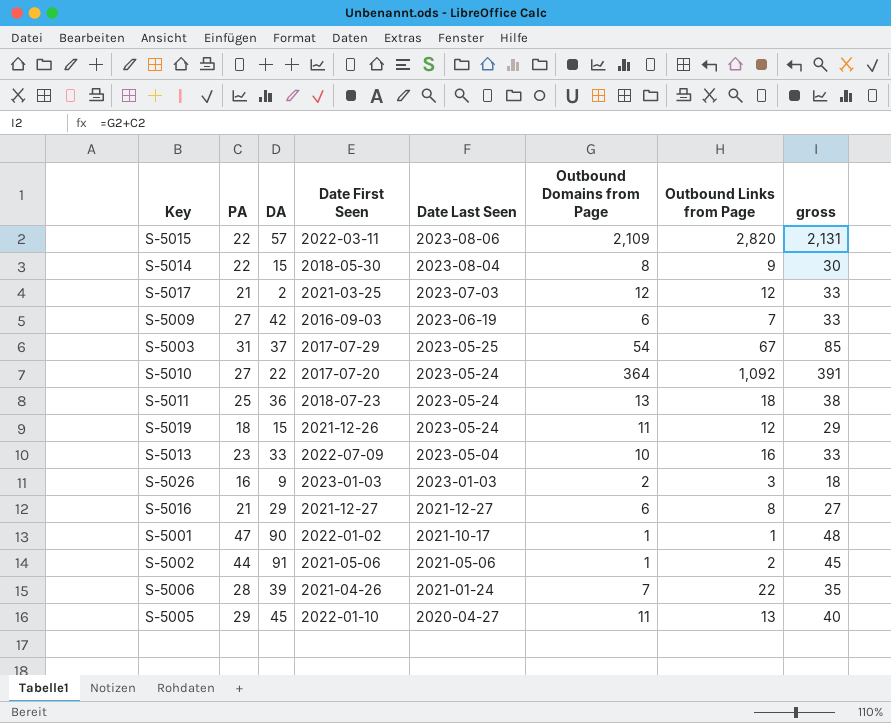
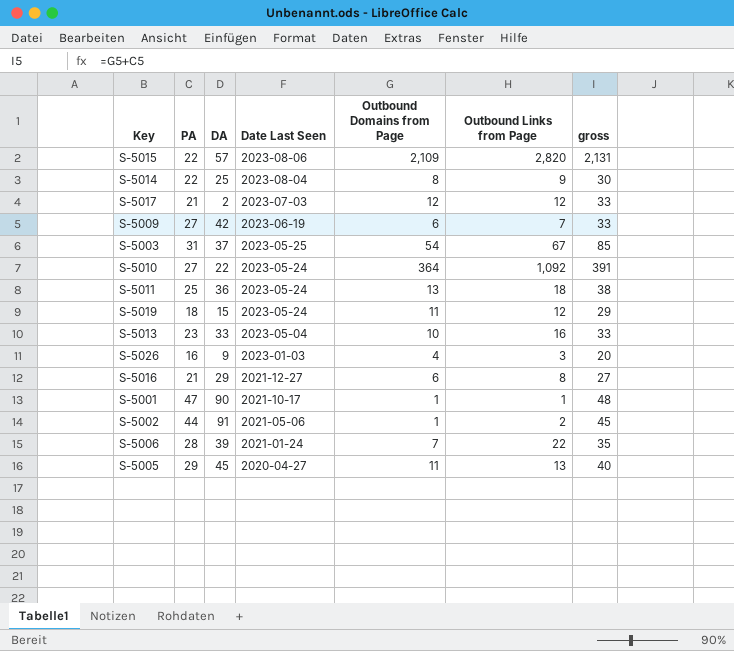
column Date First Seen | position: 4 -> none
S-5014 | DA: 15 -> 25
S-5026 | Outbound Domains from Page: 2 -> 4
S-5026 | gross: 18 -> 20

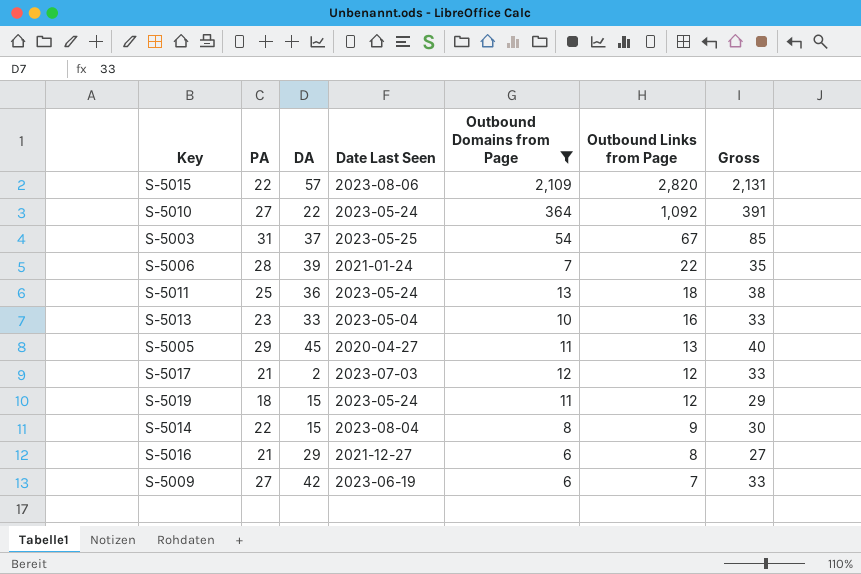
filter: none -> Outbound Domains from Page >= 6
row order: Date Last Seen descending -> Outbound Links from Page descending
column name: gross -> Gross
S-5014 | DA: 25 -> 15

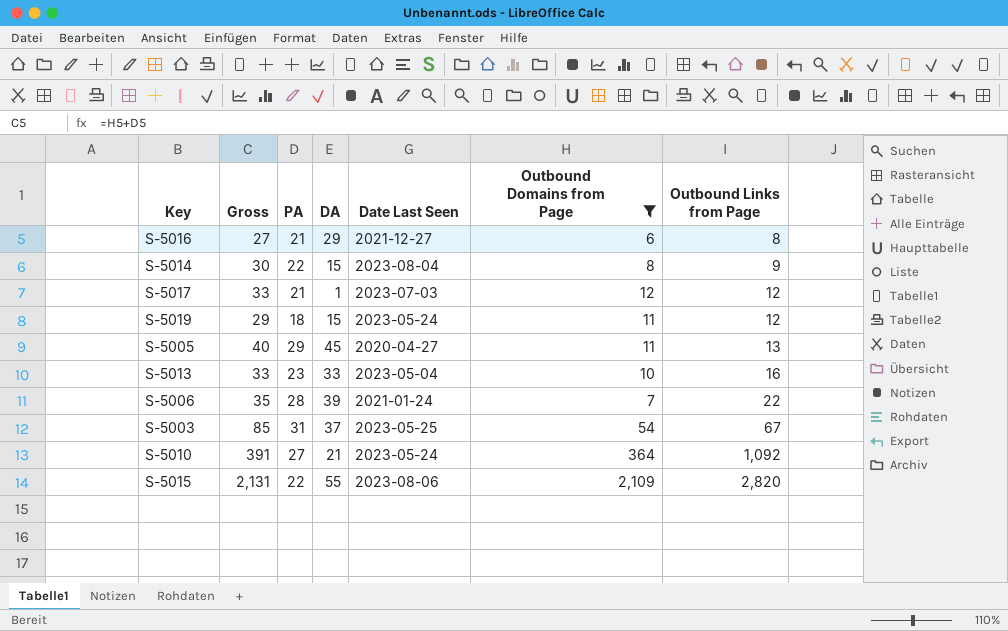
row order: Outbound Links from Page descending -> Outbound Links from Page ascending
column Gross | position: 7 -> 2
row S-5011: 25 | 36 | 2023-05-24 | 13 | 18 | 38 -> none
row S-5009: 27 | 42 | 2023-06-19 | 6 | 7 | 33 -> none
S-5017 | DA: 2 -> 1
S-5010 | DA: 22 -> 21
S-5015 | DA: 57 -> 55

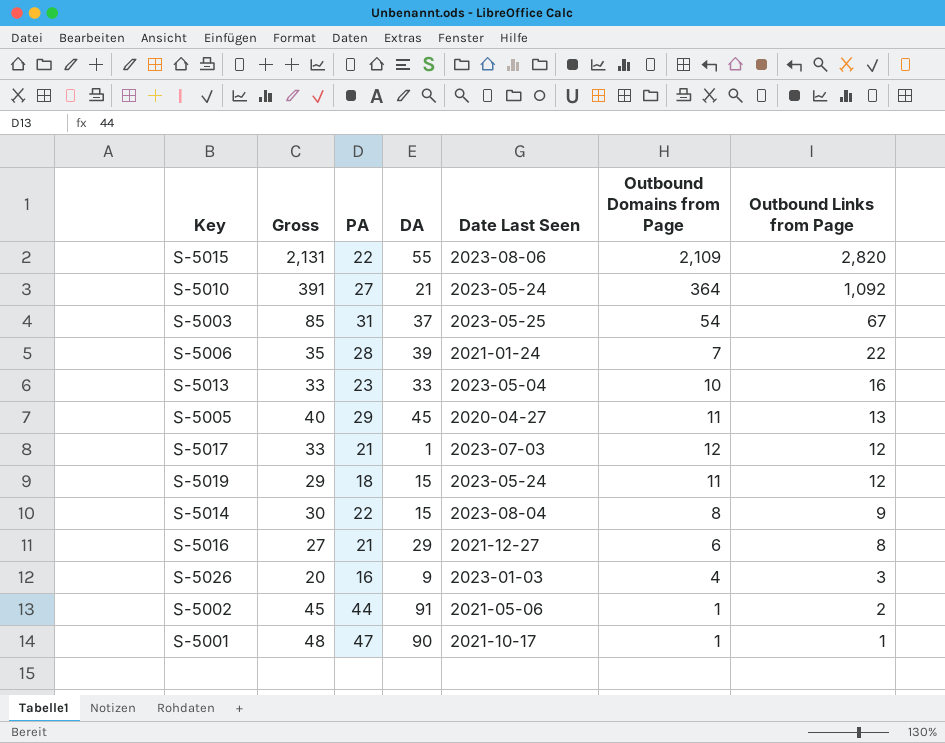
filter: Outbound Domains from Page >= 6 -> none
row order: Outbound Links from Page ascending -> Outbound Links from Page descending

